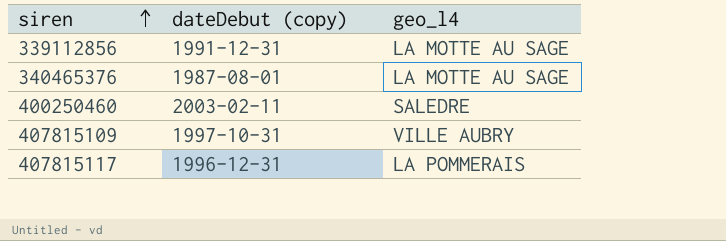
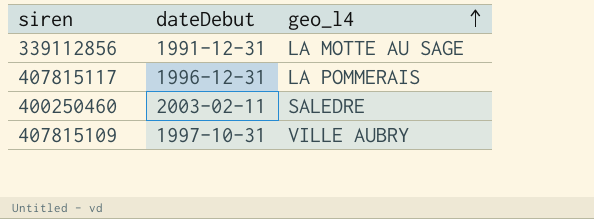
row order: siren ascending -> geo_l4 ascending
column name: dateDebut (copy) -> dateDebut
row 340465376: 1987-08-01 | LA MOTTE AU SAGE -> none

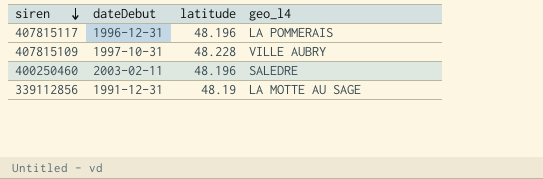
row order: geo_l4 ascending -> siren descending
column latitude | position: none -> 3

